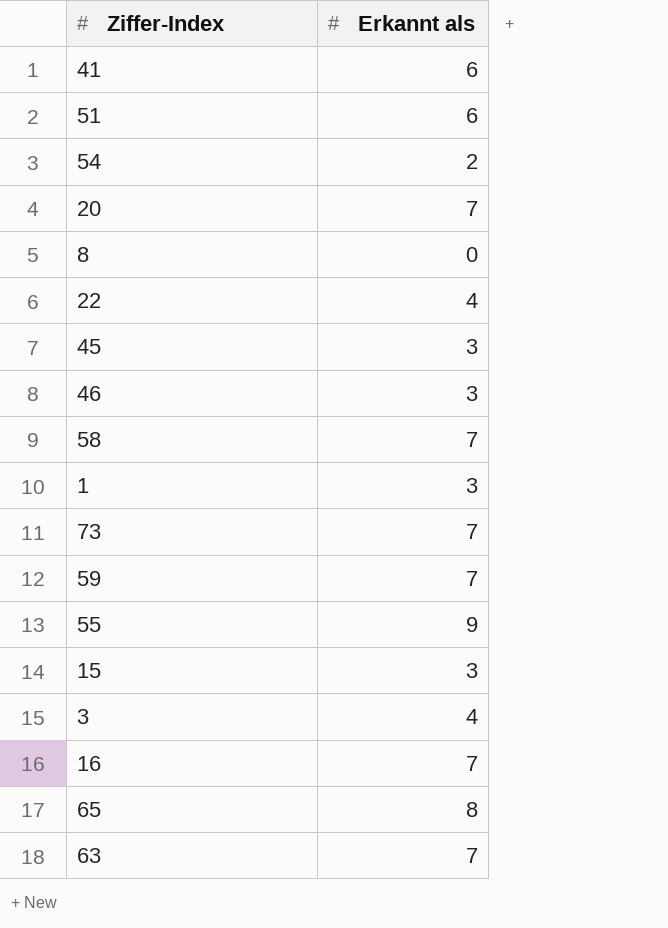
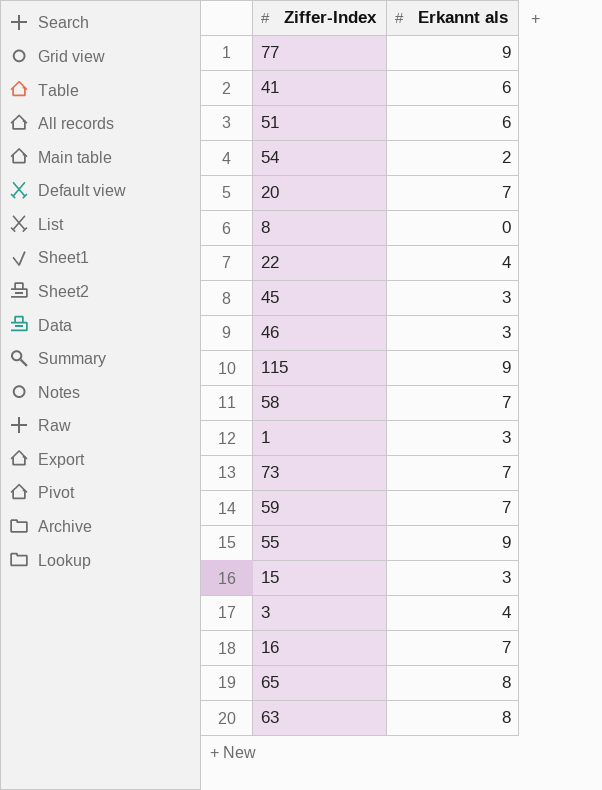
row 77: none -> 9
row 115: none -> 9
63 | Erkannt als: 7 -> 8

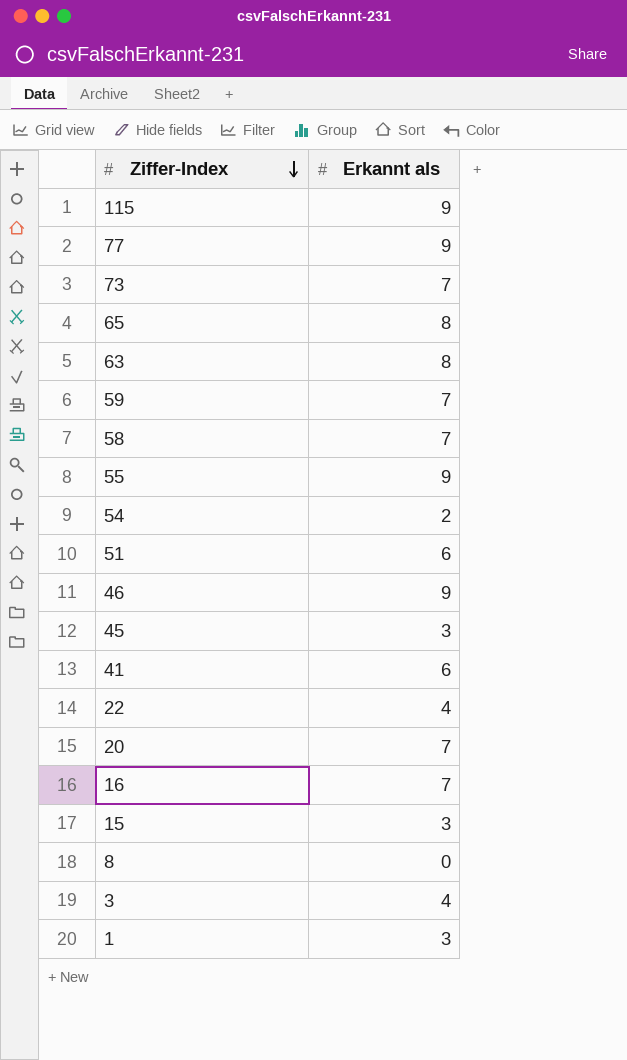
row order: none -> Ziffer-Index descending
46 | Erkannt als: 3 -> 9

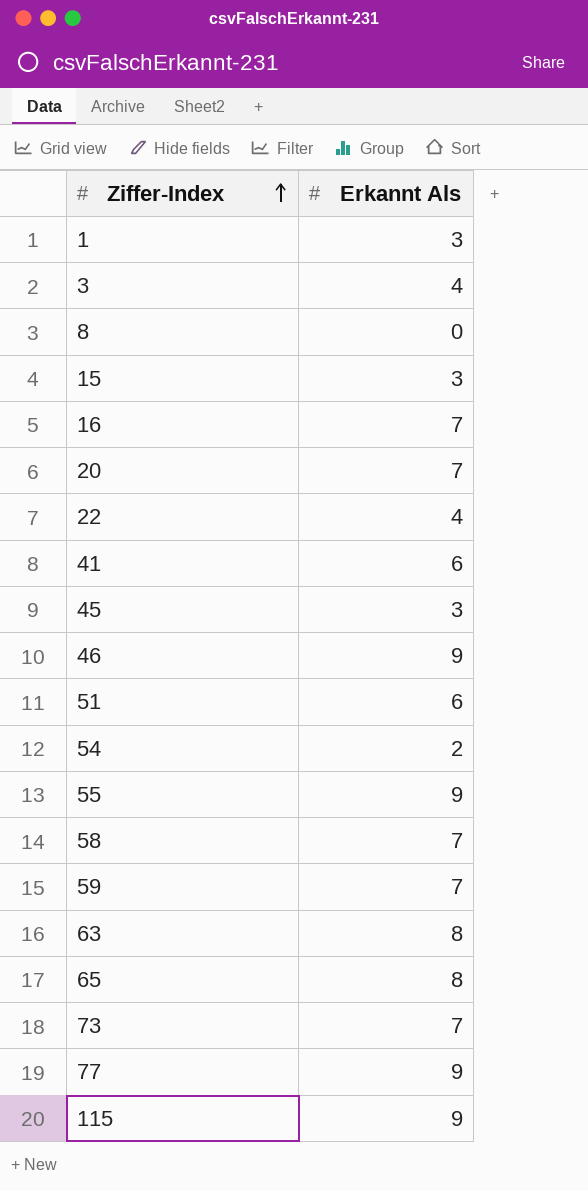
row order: Ziffer-Index descending -> Ziffer-Index ascending
column name: Erkannt als -> Erkannt Als

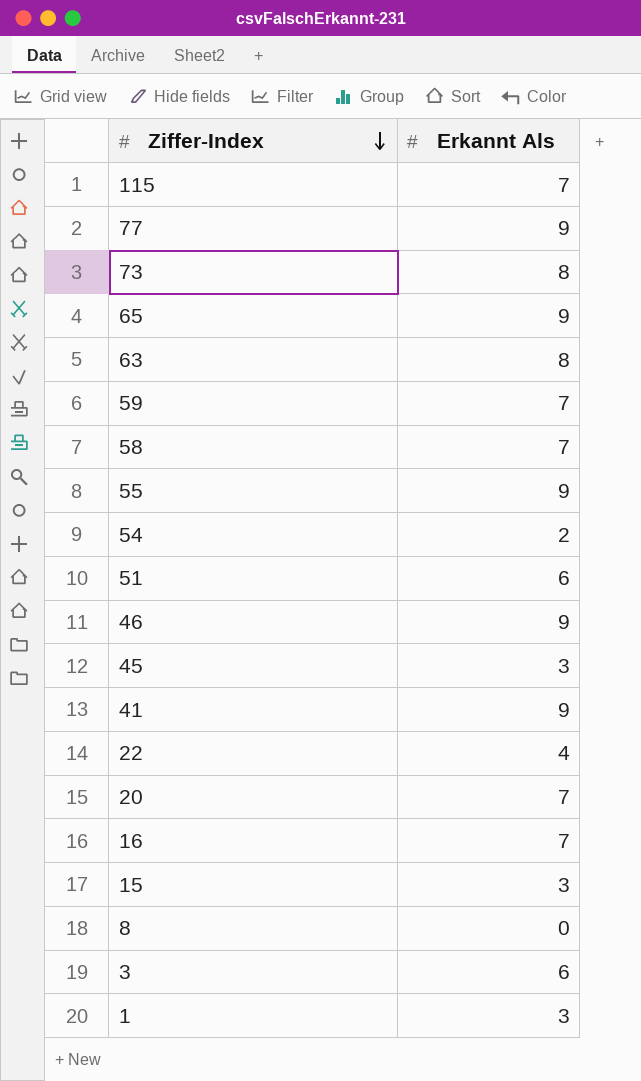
row order: Ziffer-Index ascending -> Ziffer-Index descending
115 | Erkannt Als: 9 -> 7
73 | Erkannt Als: 7 -> 8
65 | Erkannt Als: 8 -> 9
41 | Erkannt Als: 6 -> 9
3 | Erkannt Als: 4 -> 6

